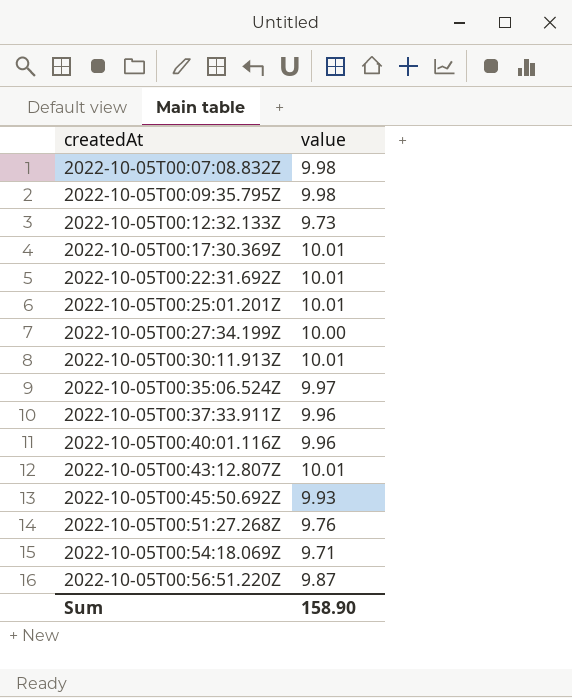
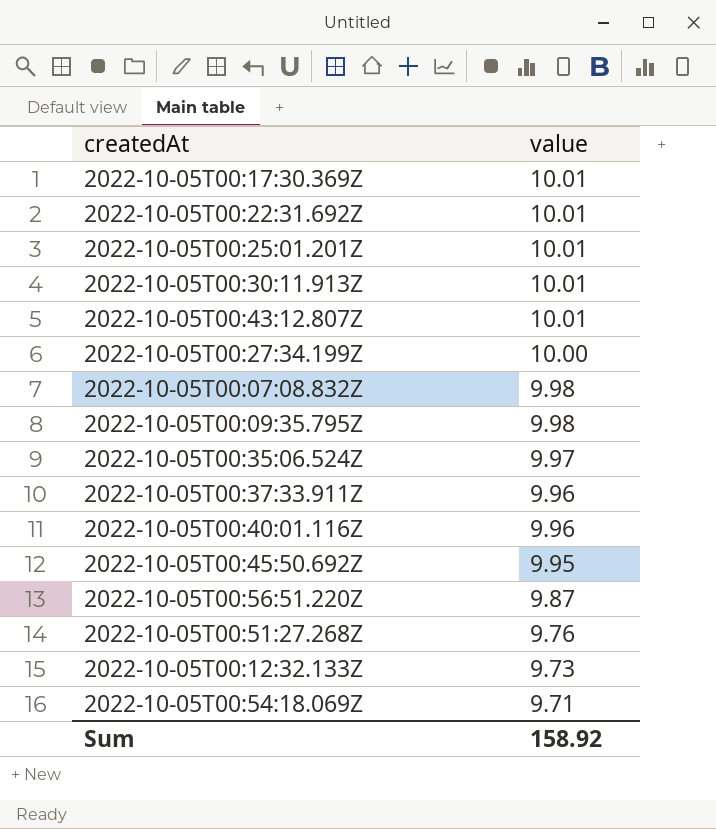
row order: createdAt ascending -> value descending
2022-10-05T00:45:50.692Z | value: 9.93 -> 9.95
Sum | value: 158.90 -> 158.92

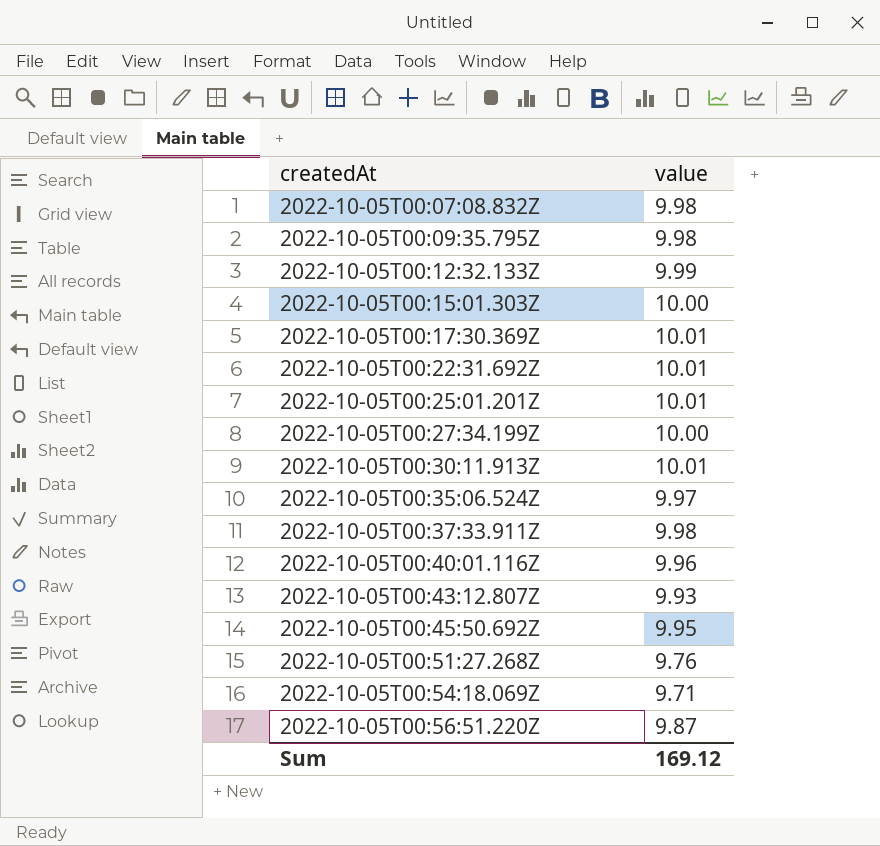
row order: value descending -> createdAt ascending
2022-10-05T00:12:32.133Z | value: 9.73 -> 9.99
row 2022-10-05T00:15:01.303Z: none -> 10.00
2022-10-05T00:37:33.911Z | value: 9.96 -> 9.98
2022-10-05T00:43:12.807Z | value: 10.01 -> 9.93
Sum | value: 158.92 -> 169.12

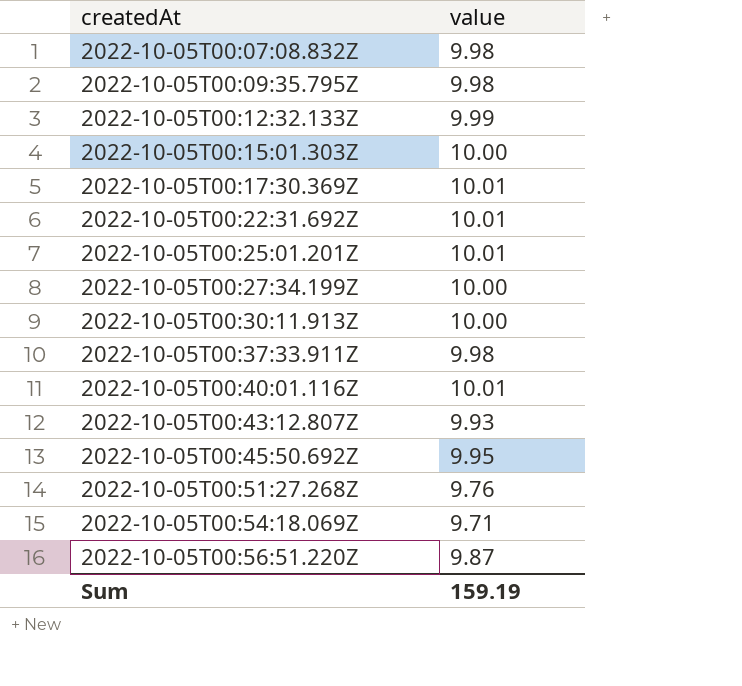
row 2022-10-05T00:35:06.524Z: 9.97 -> none
2022-10-05T00:30:11.913Z | value: 10.01 -> 10.00
2022-10-05T00:40:01.116Z | value: 9.96 -> 10.01
Sum | value: 169.12 -> 159.19

